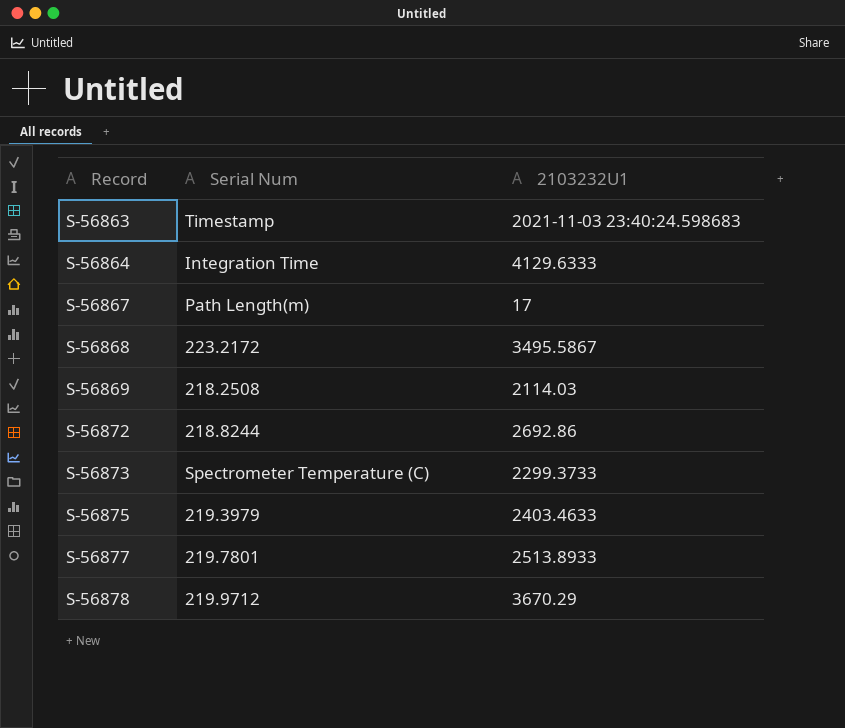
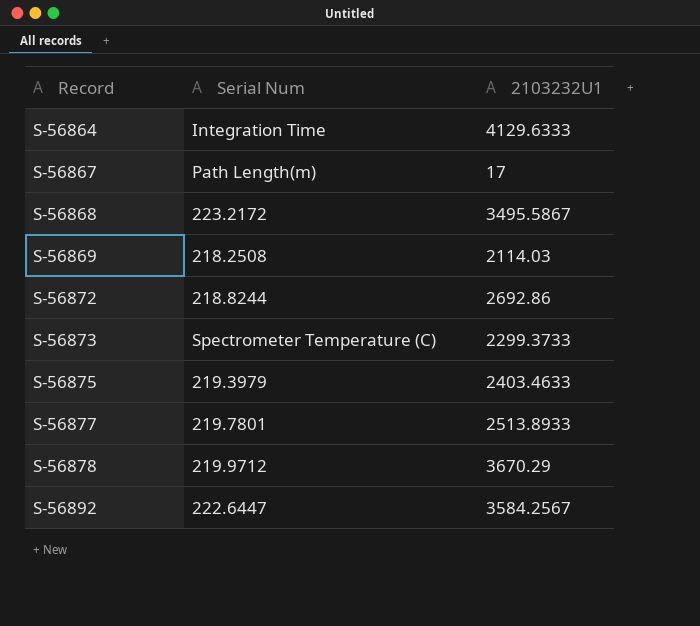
row S-56863: Timestamp | 2021-11-03 23:40:24.598683 -> none
row S-56892: none -> 222.6447 | 3584.2567

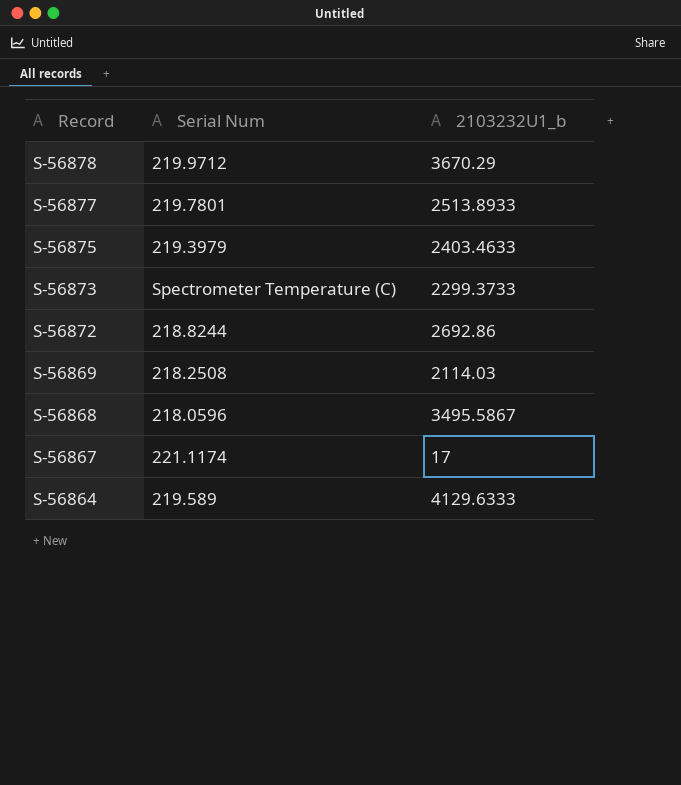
row order: Record ascending -> Record descending
column name: 2103232U1 -> 2103232U1_b
row S-56892: 222.6447 | 3584.2567 -> none
S-56868 | Serial Num: 223.2172 -> 218.0596
S-56867 | Serial Num: Path Length(m) -> 221.1174
S-56864 | Serial Num: Integration Time -> 219.589

